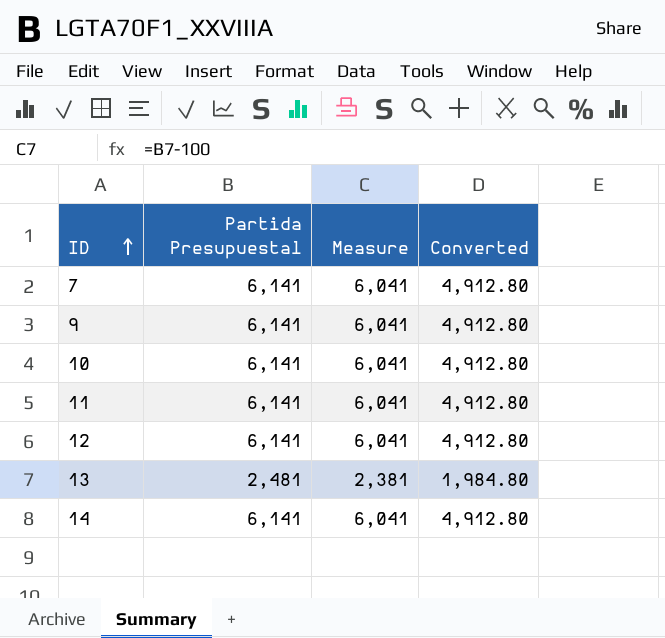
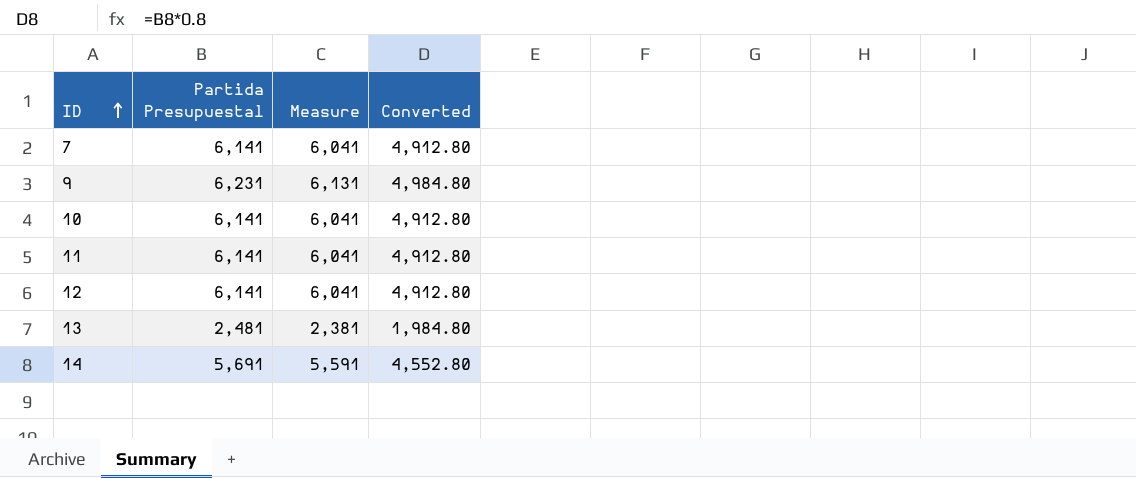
9 | Partida Presupuestal: 6,141 -> 6,231
9 | Measure: 6,041 -> 6,131
9 | Converted: 4,912.80 -> 4,984.80
14 | Partida Presupuestal: 6,141 -> 5,691
14 | Measure: 6,041 -> 5,591
14 | Converted: 4,912.80 -> 4,552.80

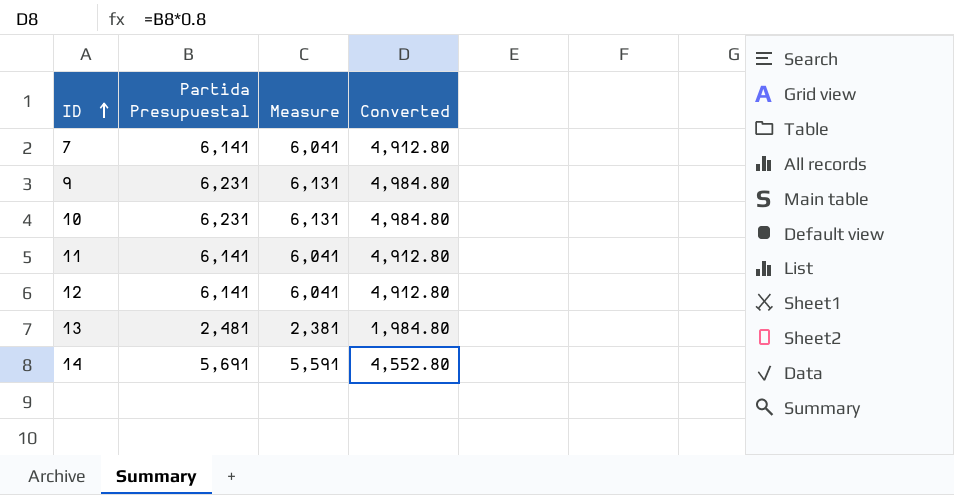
10 | Partida Presupuestal: 6,141 -> 6,231
10 | Measure: 6,041 -> 6,131
10 | Converted: 4,912.80 -> 4,984.80

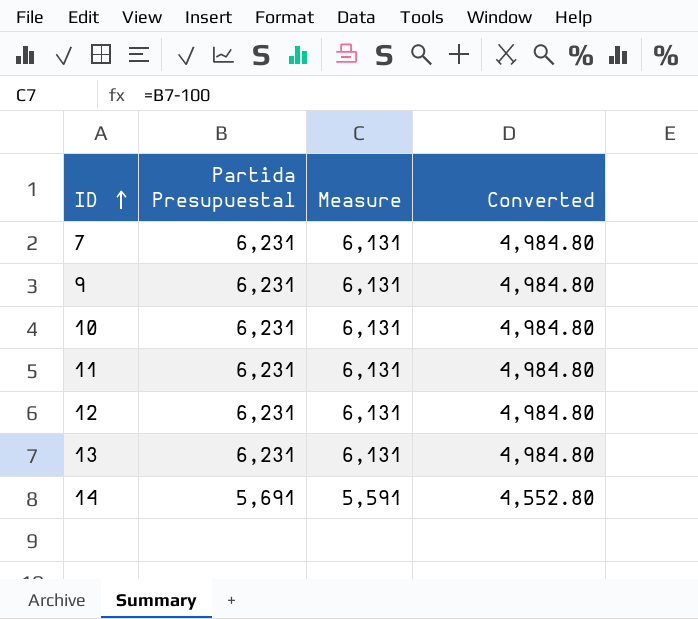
7 | Partida Presupuestal: 6,141 -> 6,231
7 | Measure: 6,041 -> 6,131
7 | Converted: 4,912.80 -> 4,984.80
11 | Partida Presupuestal: 6,141 -> 6,231
11 | Measure: 6,041 -> 6,131
11 | Converted: 4,912.80 -> 4,984.80
12 | Partida Presupuestal: 6,141 -> 6,231
12 | Measure: 6,041 -> 6,131
12 | Converted: 4,912.80 -> 4,984.80
13 | Partida Presupuestal: 2,481 -> 6,231
13 | Measure: 2,381 -> 6,131
13 | Converted: 1,984.80 -> 4,984.80

